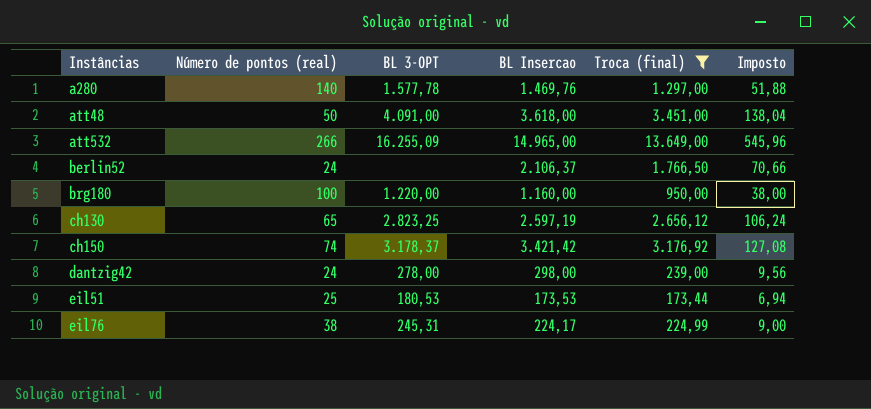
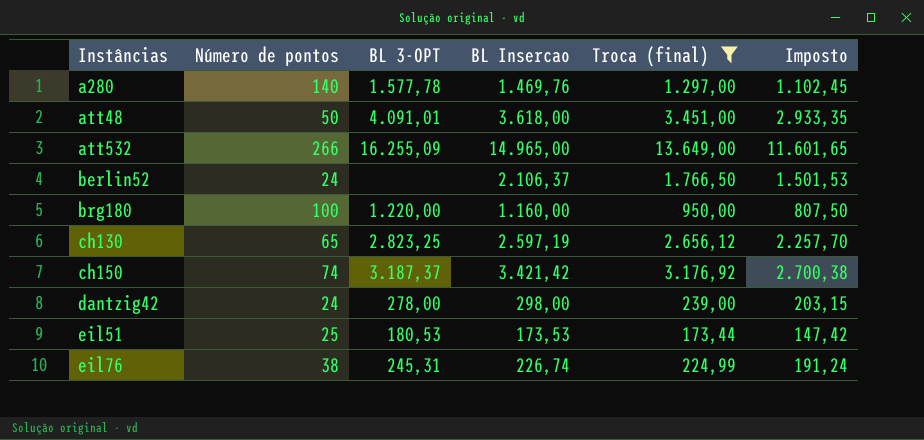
column name: Número de pontos (real) -> Número de pontos
column Imposto | formula: [Troca (final)] * 0,04 -> [Troca (final)] * 0,85
att48 | BL 3-OPT: 4.091,00 -> 4.091,01
ch150 | BL 3-OPT: 3.178,37 -> 3.187,37
eil76 | BL Insercao: 224,17 -> 226,74

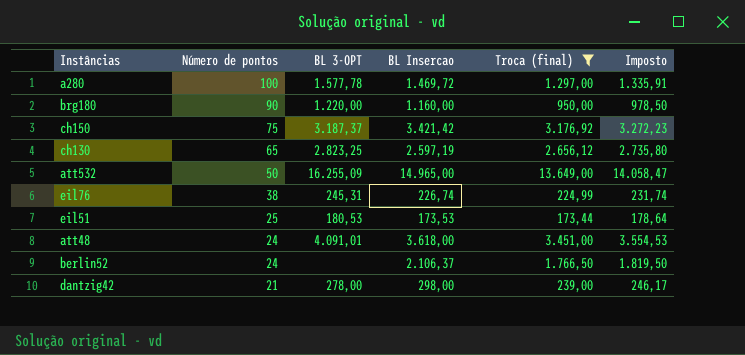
row order: Instâncias ascending -> Número de pontos descending
column Imposto | formula: [Troca (final)] * 0,85 -> [Troca (final)] * 1,03
a280 | Número de pontos: 140 -> 100
a280 | BL Insercao: 1.469,76 -> 1.469,72
brg180 | Número de pontos: 100 -> 90
ch150 | Número de pontos: 74 -> 75
att532 | Número de pontos: 266 -> 50
att48 | Número de pontos: 50 -> 24
dantzig42 | Número de pontos: 24 -> 21

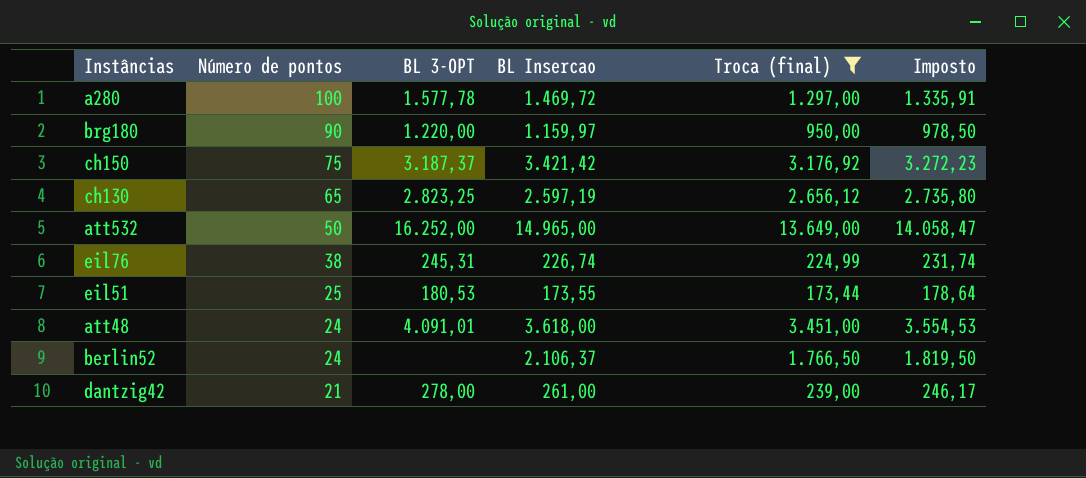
brg180 | BL Insercao: 1.160,00 -> 1.159,97
att532 | BL 3-OPT: 16.255,09 -> 16.252,00
eil51 | BL Insercao: 173,53 -> 173,55
dantzig42 | BL Insercao: 298,00 -> 261,00

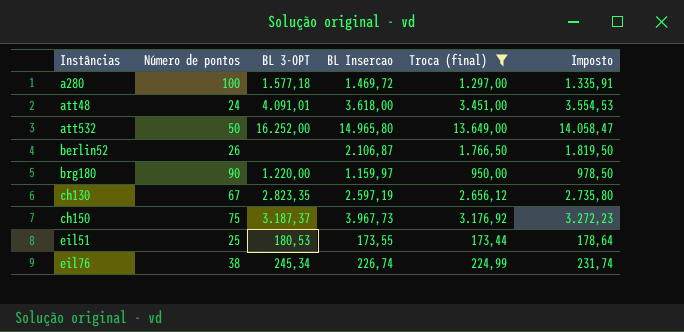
row order: Número de pontos descending -> Instâncias ascending
row dantzig42: 21 | 278,00 | 261,00 | 239,00 | 246,17 -> none
a280 | BL 3-OPT: 1.577,78 -> 1.577,18
att532 | BL Insercao: 14.965,00 -> 14.965,80
berlin52 | Número de pontos: 24 -> 26
berlin52 | BL Insercao: 2.106,37 -> 2.106,87
ch130 | Número de pontos: 65 -> 67
ch130 | BL 3-OPT: 2.823,25 -> 2.823,35
ch150 | BL Insercao: 3.421,42 -> 3.967,73
eil76 | BL 3-OPT: 245,31 -> 245,34

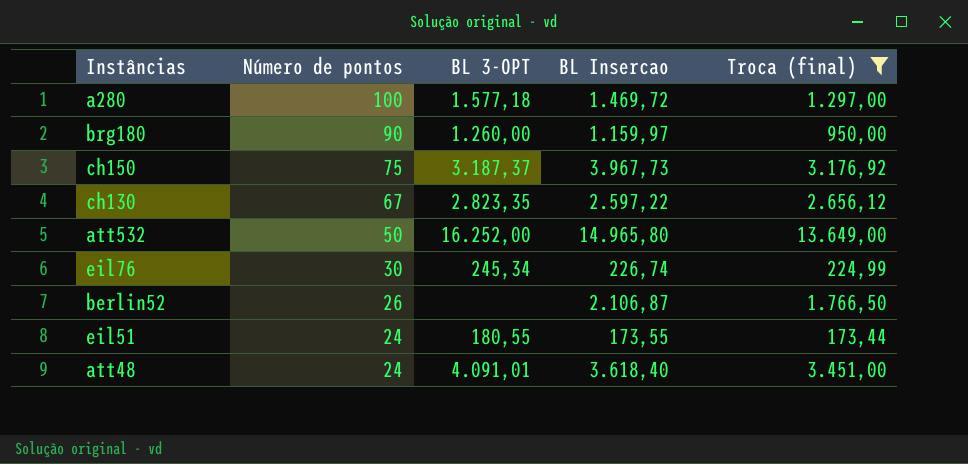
row order: Instâncias ascending -> Número de pontos descending
column Imposto | formula: [Troca (final)] * 1,03 -> none
brg180 | BL 3-OPT: 1.220,00 -> 1.260,00
ch130 | BL Insercao: 2.597,19 -> 2.597,22
eil76 | Número de pontos: 38 -> 30
eil51 | Número de pontos: 25 -> 24
eil51 | BL 3-OPT: 180,53 -> 180,55
att48 | BL Insercao: 3.618,00 -> 3.618,40

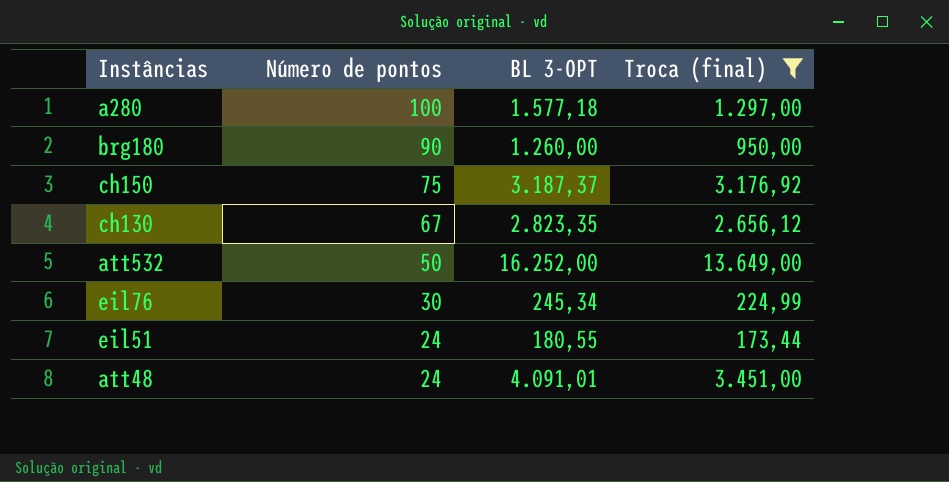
column BL Insercao | position: 4 -> none
row berlin52: 26 | none | 2.106,87 | 1.766,50 -> none

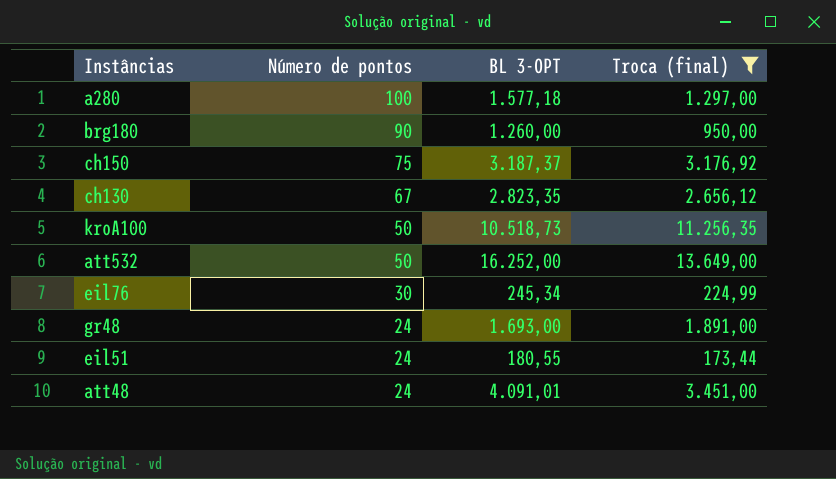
row kroA100: none -> 50 | 10.518,73 | 11.256,35
row gr48: none -> 24 | 1.693,00 | 1.891,00

